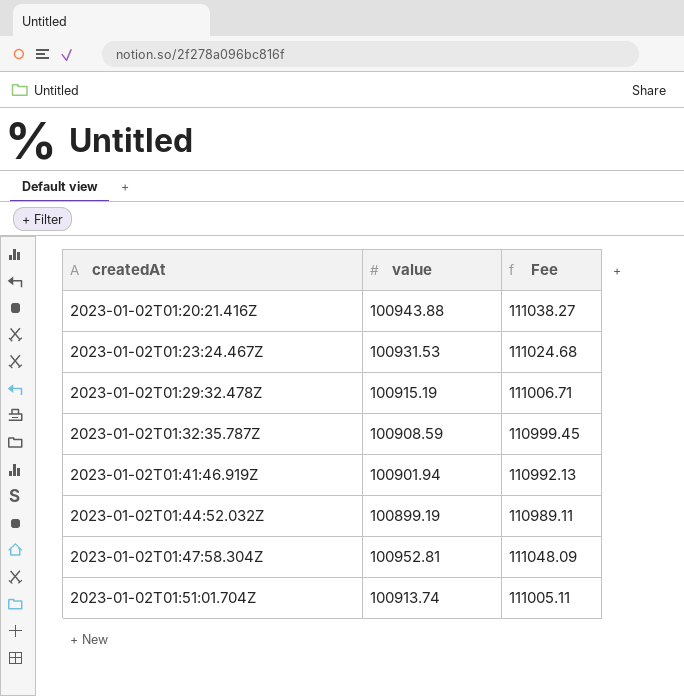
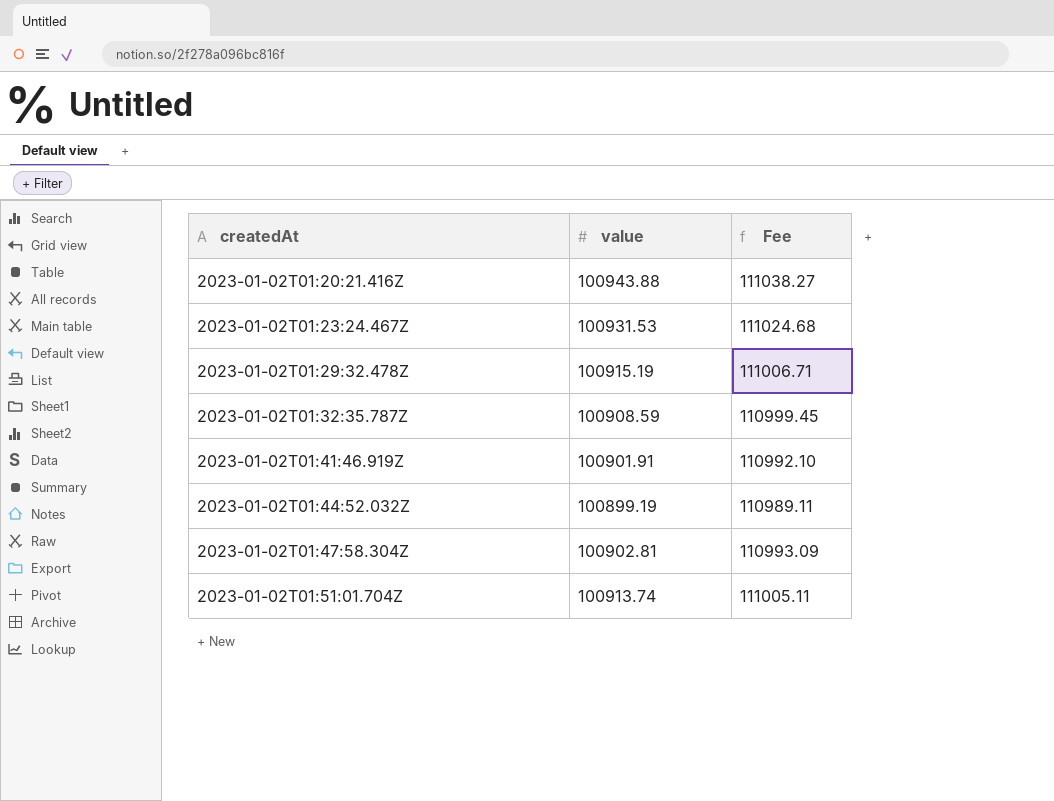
2023-01-02T01:41:46.919Z | value: 100901.94 -> 100901.91
2023-01-02T01:41:46.919Z | Fee: 110992.13 -> 110992.10
2023-01-02T01:47:58.304Z | value: 100952.81 -> 100902.81
2023-01-02T01:47:58.304Z | Fee: 111048.09 -> 110993.09

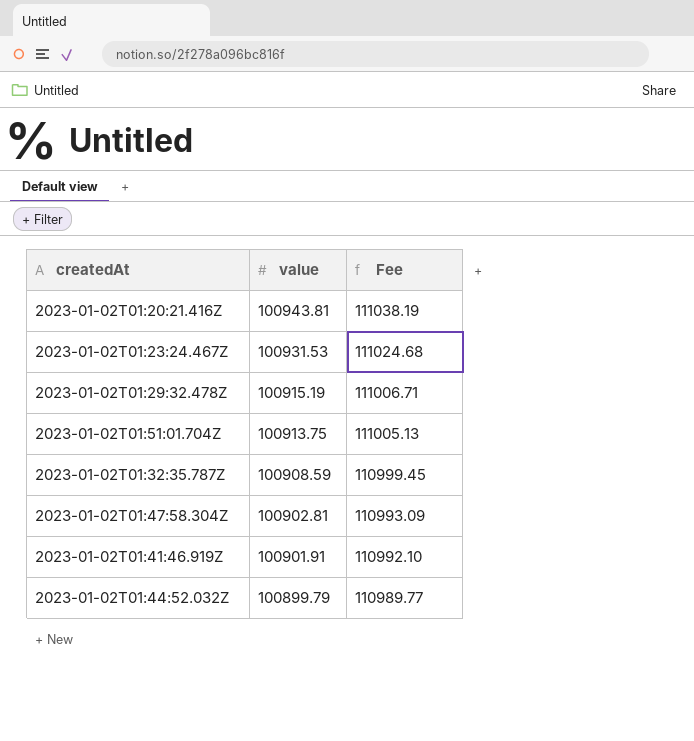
row order: createdAt ascending -> value descending
2023-01-02T01:20:21.416Z | value: 100943.88 -> 100943.81
2023-01-02T01:20:21.416Z | Fee: 111038.27 -> 111038.19
2023-01-02T01:51:01.704Z | value: 100913.74 -> 100913.75
2023-01-02T01:51:01.704Z | Fee: 111005.11 -> 111005.13
2023-01-02T01:44:52.032Z | value: 100899.19 -> 100899.79
2023-01-02T01:44:52.032Z | Fee: 110989.11 -> 110989.77

